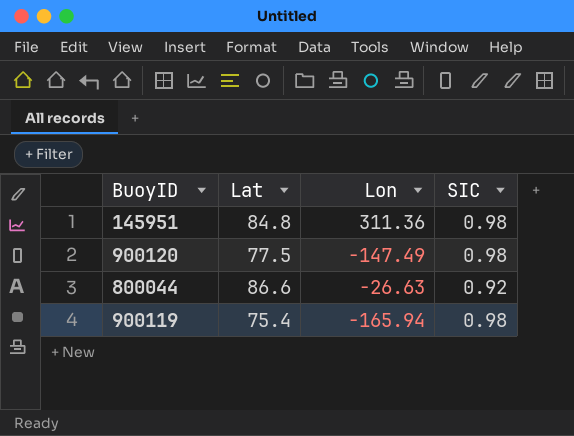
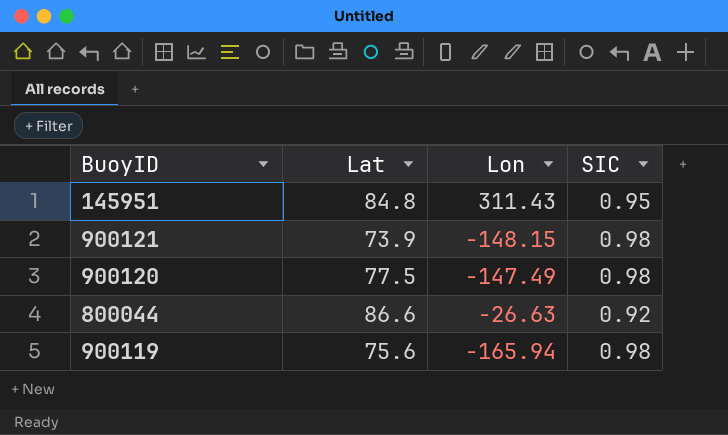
145951 | Lon: 311.36 -> 311.43
145951 | SIC: 0.98 -> 0.95
row 900121: none -> 73.9 | -148.15 | 0.98
900119 | Lat: 75.4 -> 75.6

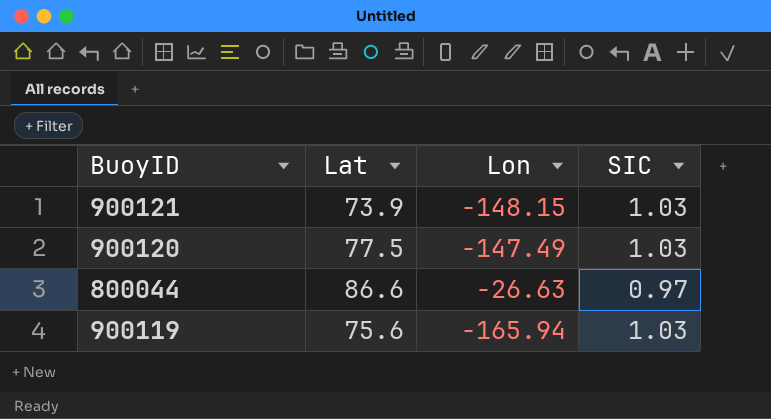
row 145951: 84.8 | 311.43 | 0.95 -> none
900121 | SIC: 0.98 -> 1.03
900120 | SIC: 0.98 -> 1.03
800044 | SIC: 0.92 -> 0.97
900119 | SIC: 0.98 -> 1.03

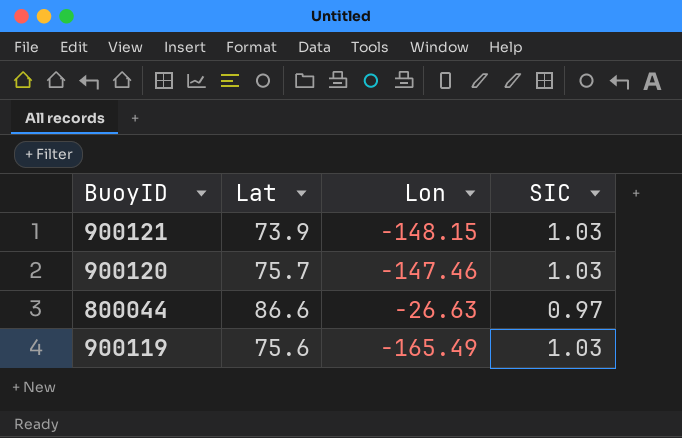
900120 | Lat: 77.5 -> 75.7
900120 | Lon: -147.49 -> -147.46
900119 | Lon: -165.94 -> -165.49

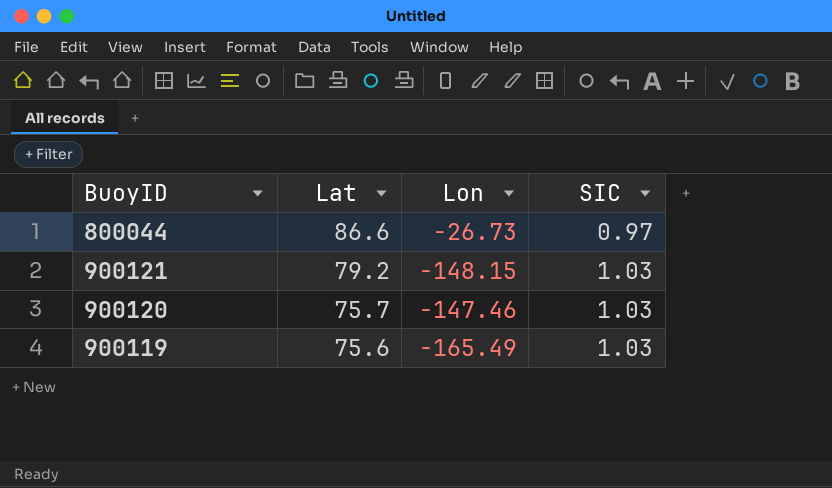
row order: none -> Lat descending
800044 | Lon: -26.63 -> -26.73
900121 | Lat: 73.9 -> 79.2

